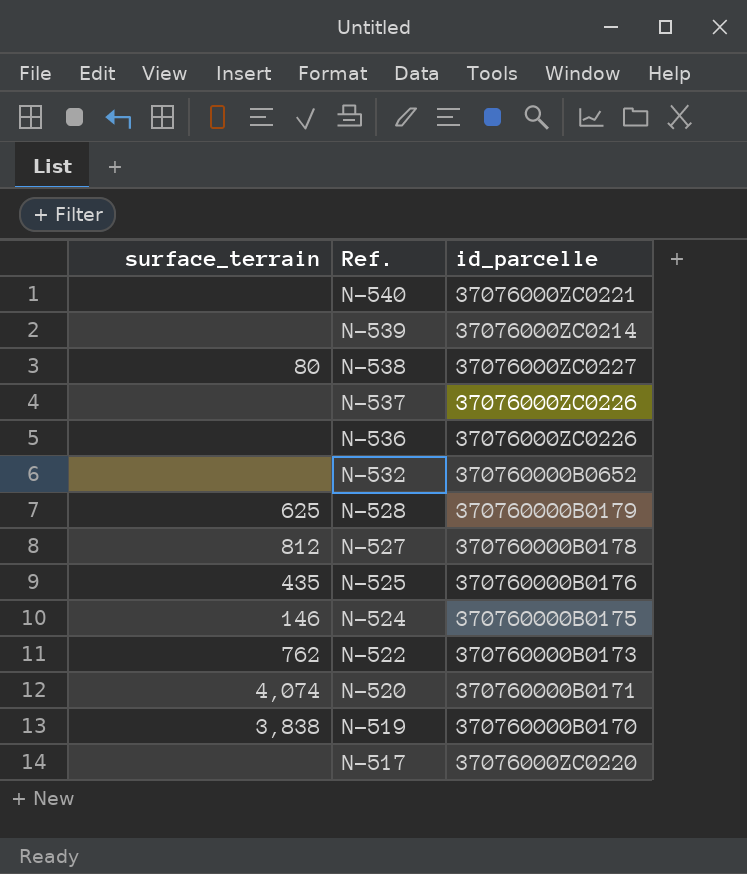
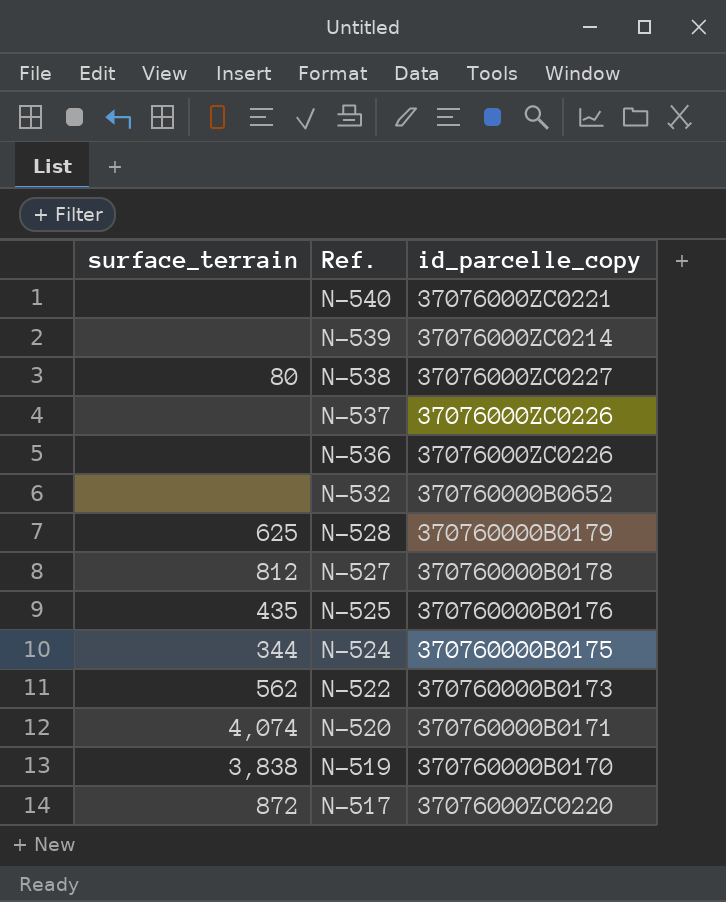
column name: id_parcelle -> id_parcelle_copy
N-524 | surface_terrain: 146 -> 344
N-522 | surface_terrain: 762 -> 562
N-517 | surface_terrain: none -> 872

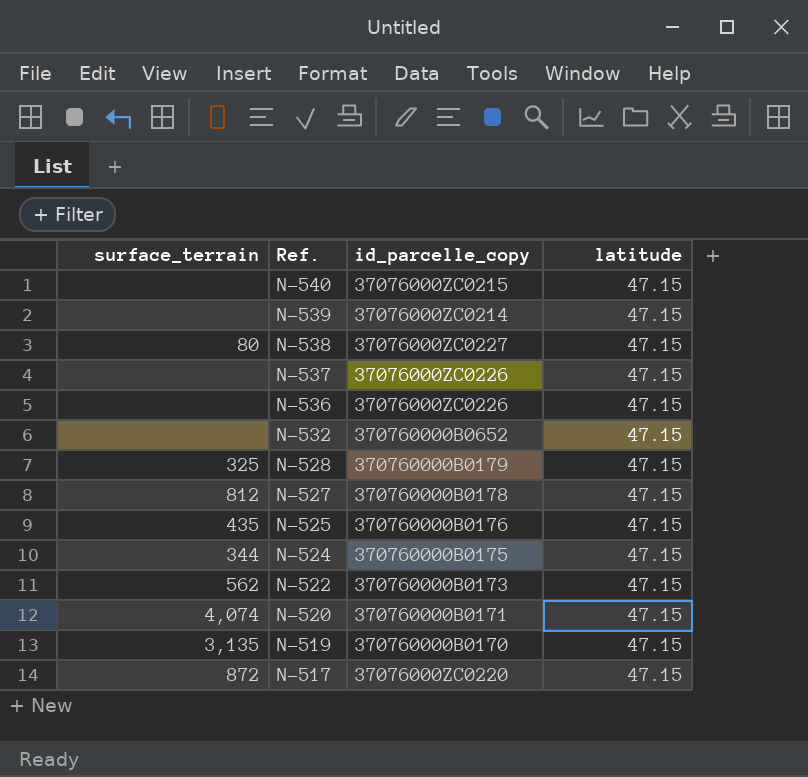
column latitude | position: none -> 4
N-540 | id_parcelle_copy: 37076000ZC0221 -> 37076000ZC0215
N-528 | surface_terrain: 625 -> 325
N-519 | surface_terrain: 3,838 -> 3,135

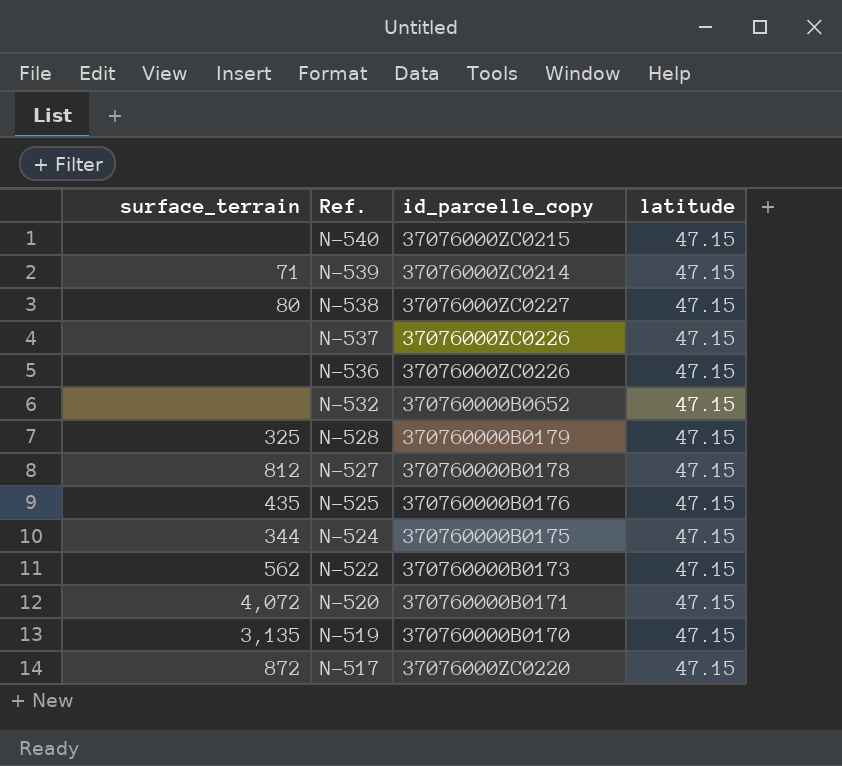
N-539 | surface_terrain: none -> 71
N-520 | surface_terrain: 4,074 -> 4,072

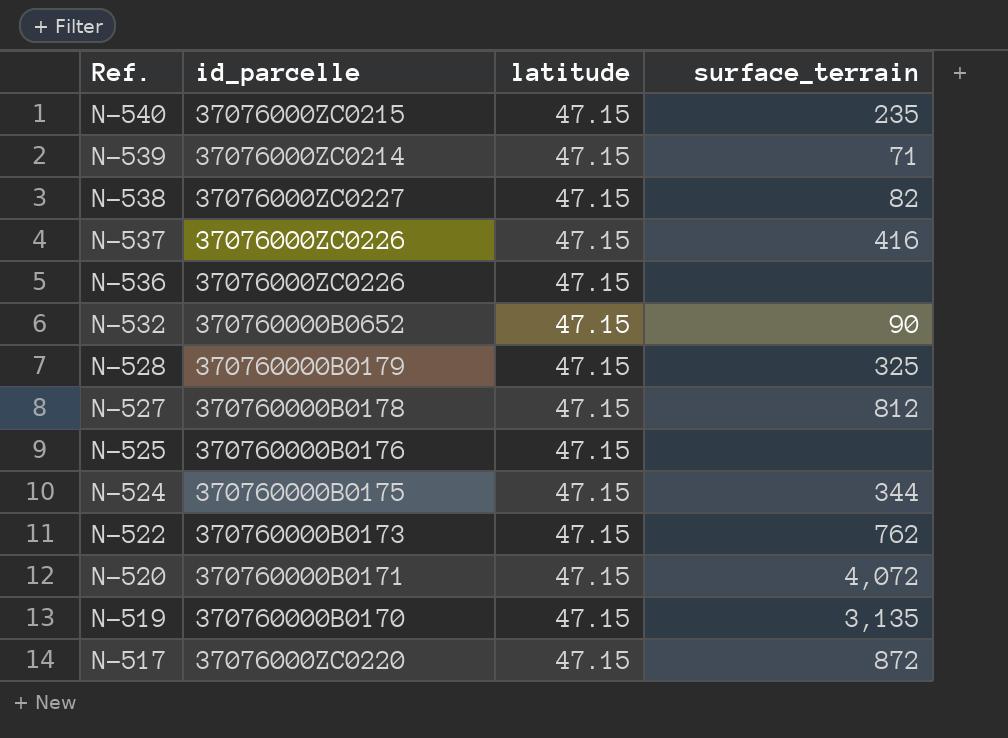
column name: id_parcelle_copy -> id_parcelle
column surface_terrain | position: 1 -> 4
N-540 | surface_terrain: none -> 235
N-538 | surface_terrain: 80 -> 82
N-537 | surface_terrain: none -> 416
N-532 | surface_terrain: none -> 90
N-525 | surface_terrain: 435 -> none
N-522 | surface_terrain: 562 -> 762

